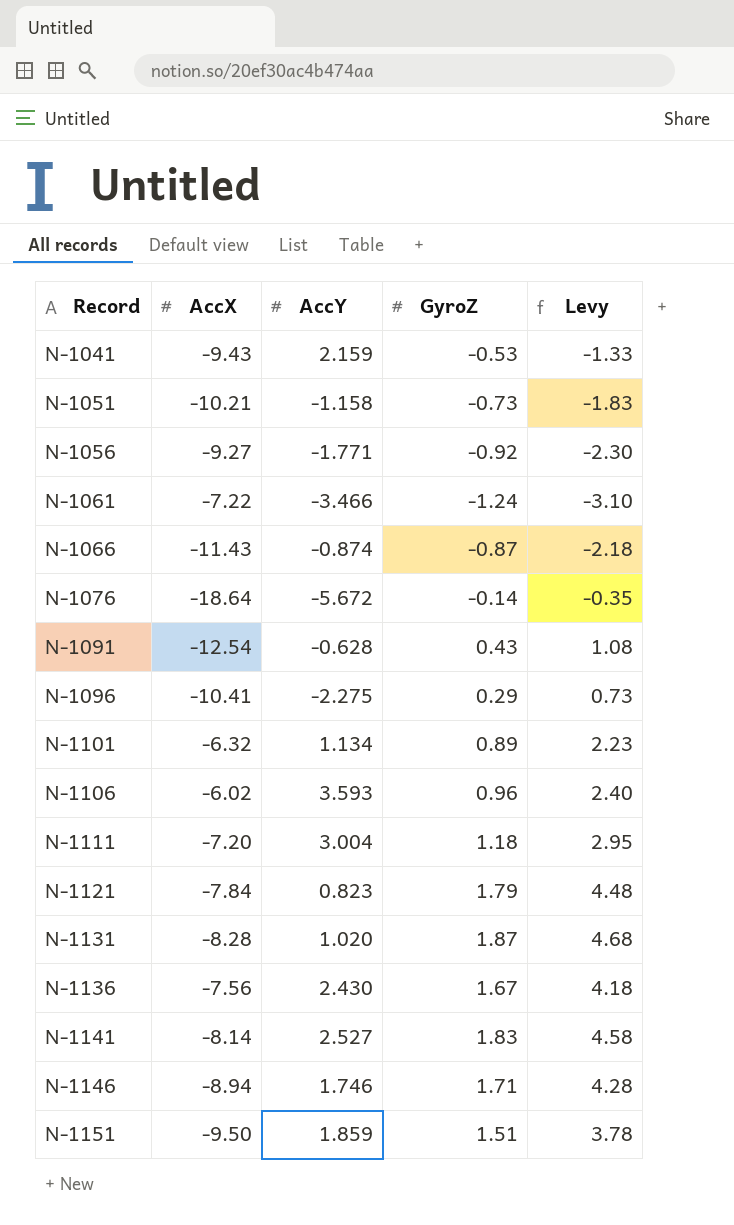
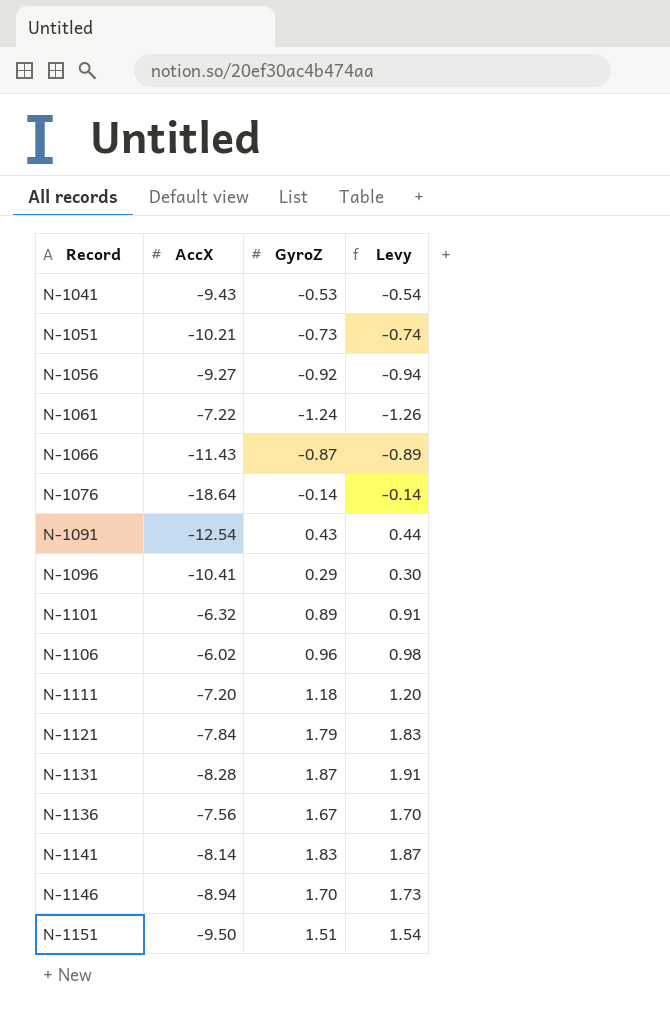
column AccY | position: 3 -> none
column Levy | formula: [GyroZ] * 2.5 -> [GyroZ] * 1.02
N-1146 | GyroZ: 1.71 -> 1.70

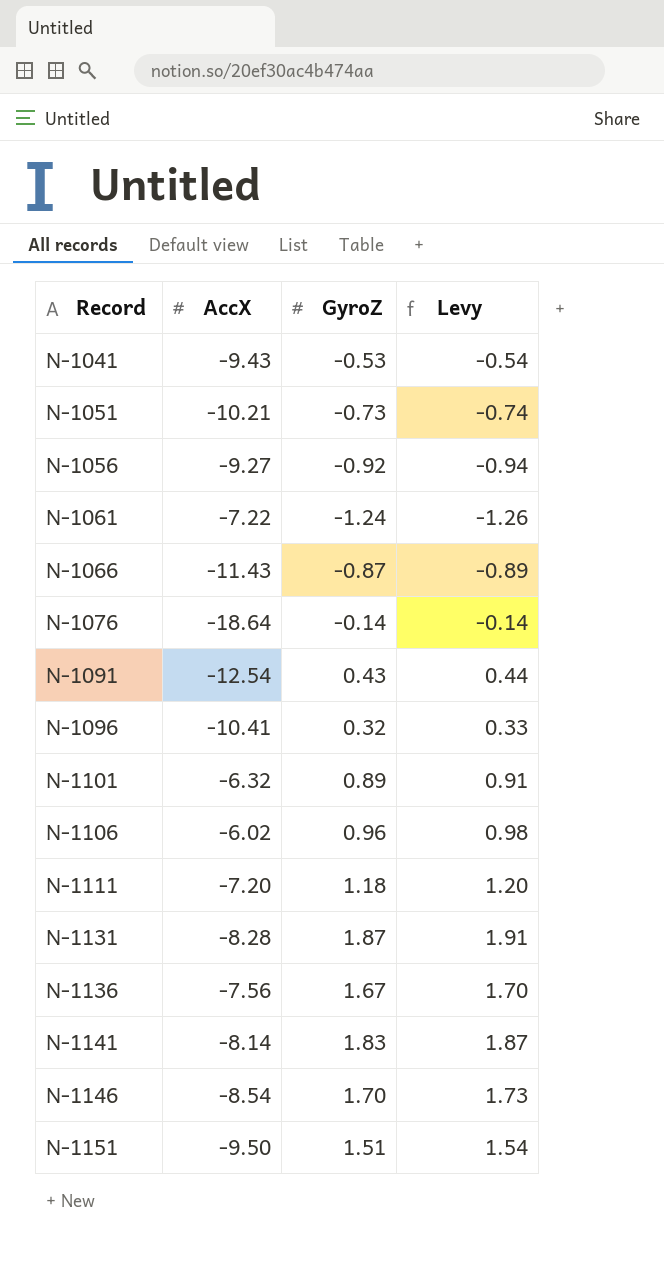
row N-1121: -7.84 | 1.79 | 1.83 -> none
N-1096 | GyroZ: 0.29 -> 0.32
N-1096 | Levy: 0.30 -> 0.33
N-1146 | AccX: -8.94 -> -8.54

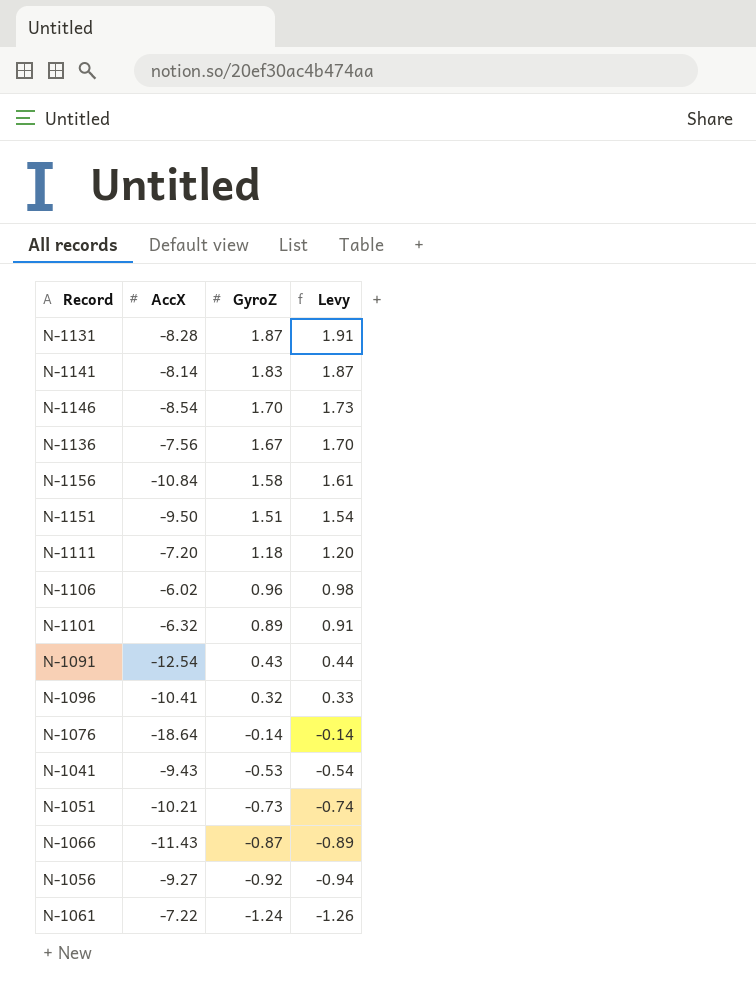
row order: Record ascending -> GyroZ descending
row N-1156: none -> -10.84 | 1.58 | 1.61

